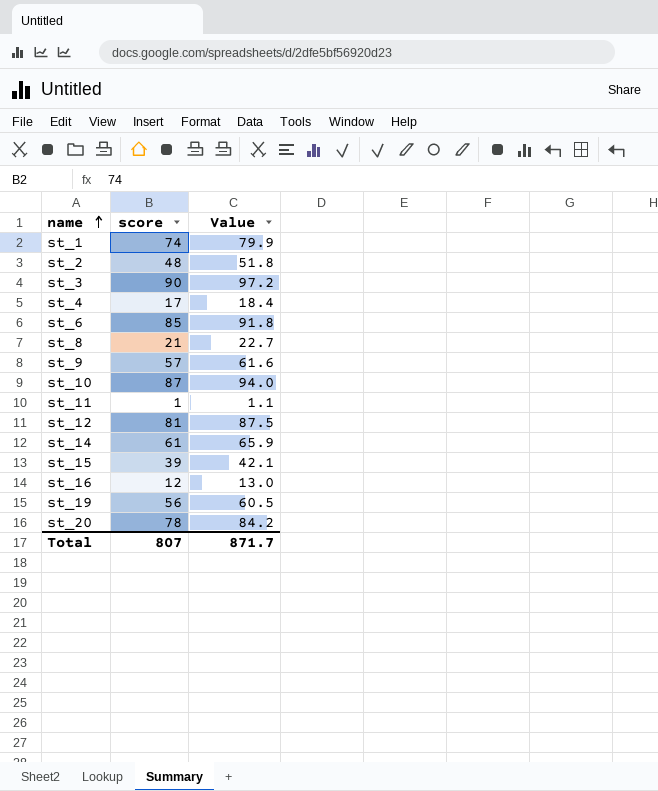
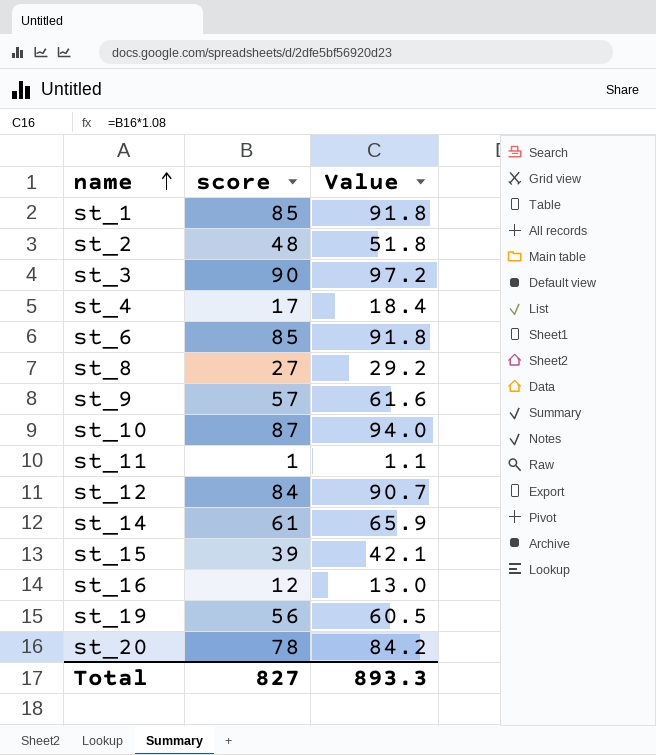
st_1 | score: 74 -> 85
st_1 | Value: 79.9 -> 91.8
st_8 | score: 21 -> 27
st_8 | Value: 22.7 -> 29.2
st_12 | score: 81 -> 84
st_12 | Value: 87.5 -> 90.7
Total | score: 807 -> 827
Total | Value: 871.7 -> 893.3

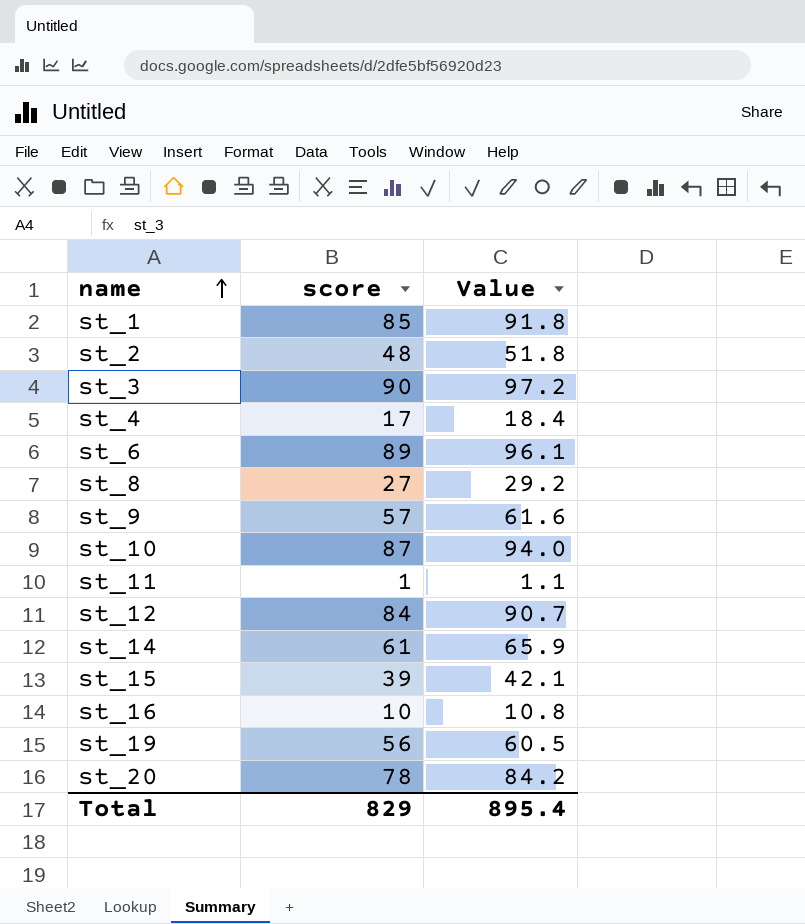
st_6 | score: 85 -> 89
st_6 | Value: 91.8 -> 96.1
st_16 | score: 12 -> 10
st_16 | Value: 13.0 -> 10.8
Total | score: 827 -> 829
Total | Value: 893.3 -> 895.4

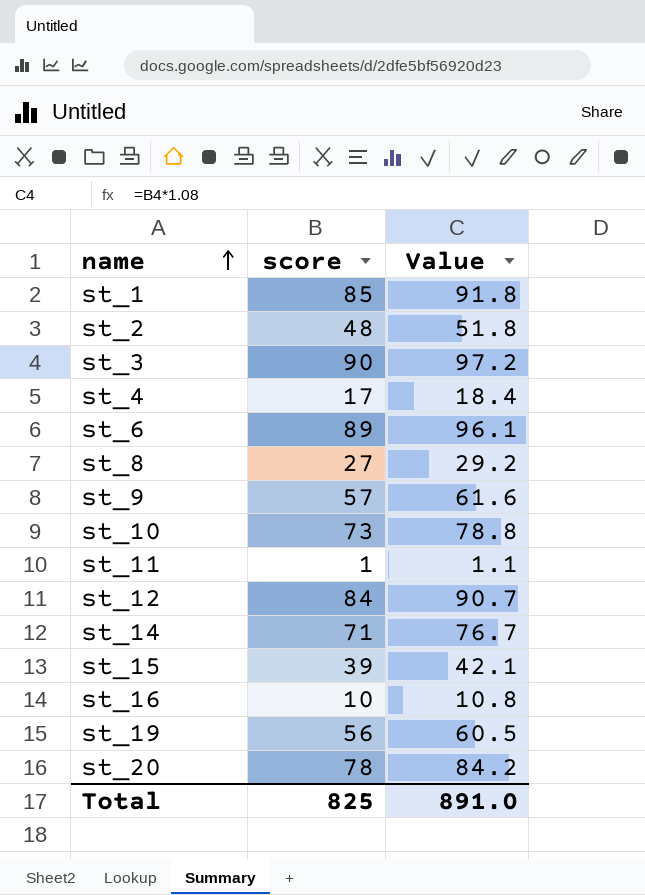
st_10 | score: 87 -> 73
st_10 | Value: 94.0 -> 78.8
st_14 | score: 61 -> 71
st_14 | Value: 65.9 -> 76.7
Total | score: 829 -> 825
Total | Value: 895.4 -> 891.0

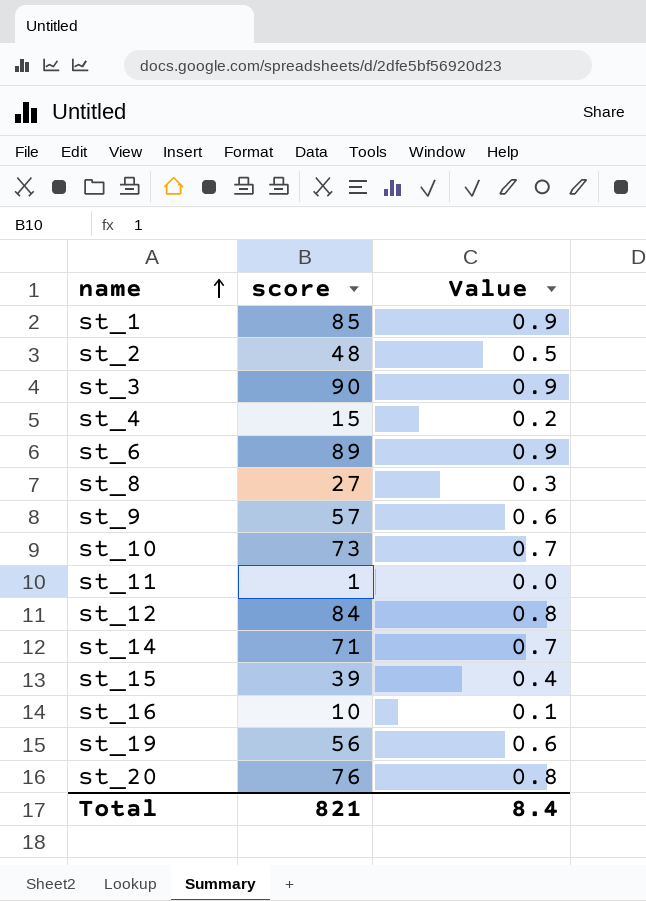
column Value | formula: [score] * 1.08 -> [score] * 0.01
st_4 | score: 17 -> 15
st_20 | score: 78 -> 76
Total | score: 825 -> 821
Total | Value: 891.0 -> 8.4

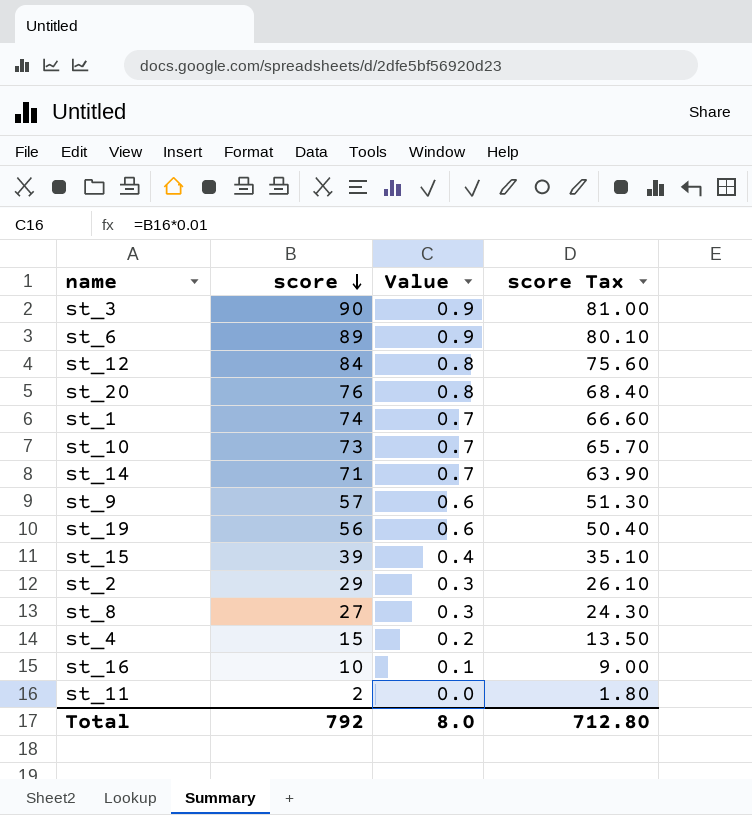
row order: name ascending -> score descending
column score Tax | formula: none -> [score] * 0.9
st_1 | score: 85 -> 74
st_1 | Value: 0.9 -> 0.7
st_2 | score: 48 -> 29
st_2 | Value: 0.5 -> 0.3
st_11 | score: 1 -> 2
Total | score: 821 -> 792
Total | Value: 8.4 -> 8.0

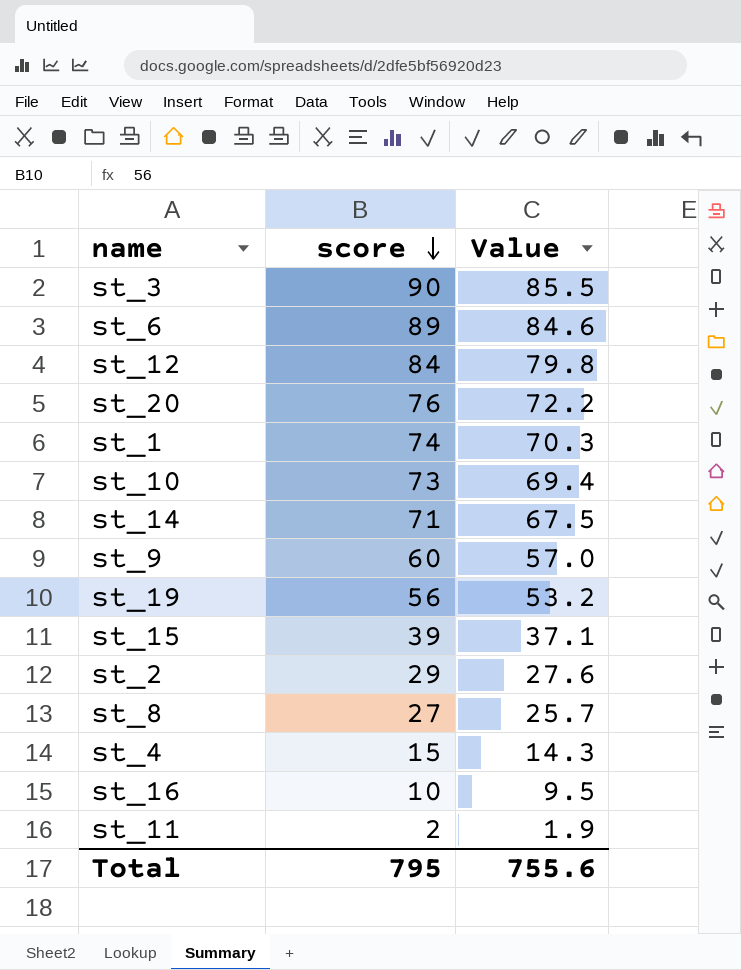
column score Tax | formula: [score] * 0.9 -> none
column Value | formula: [score] * 0.01 -> [score] * 0.95
st_9 | score: 57 -> 60
Total | score: 792 -> 795
Total | Value: 8.0 -> 755.6

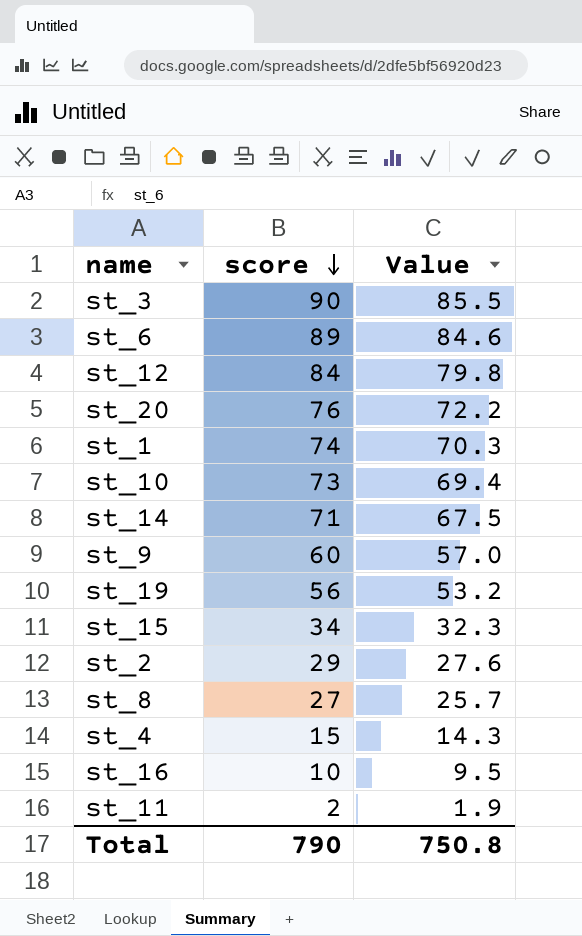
st_15 | score: 39 -> 34
st_15 | Value: 37.1 -> 32.3
Total | score: 795 -> 790
Total | Value: 755.6 -> 750.8

